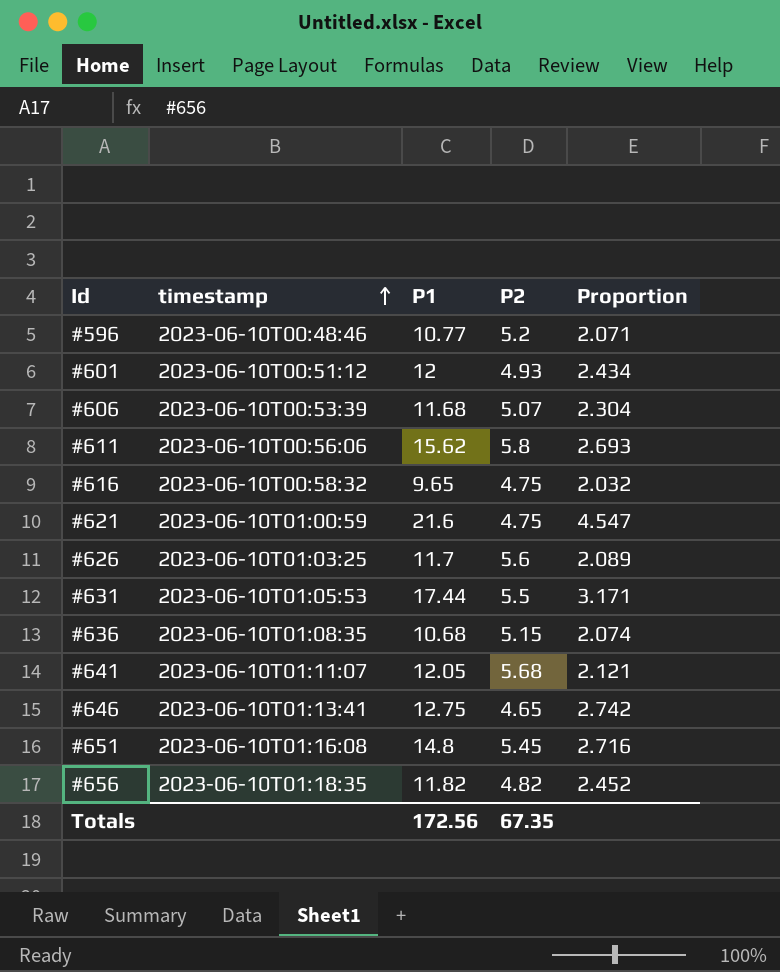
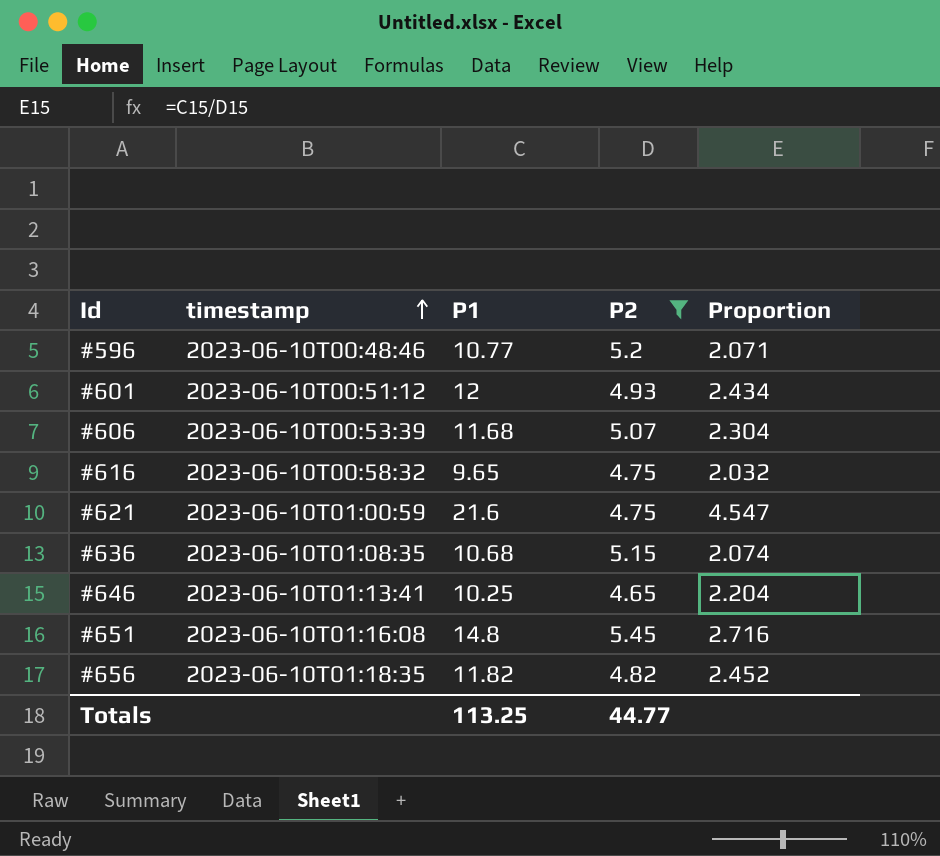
filter: none -> P2 <= 5.45
#646 | P1: 12.75 -> 10.25
#646 | Proportion: 2.742 -> 2.204
Totals | P1: 172.56 -> 113.25
Totals | P2: 67.35 -> 44.77

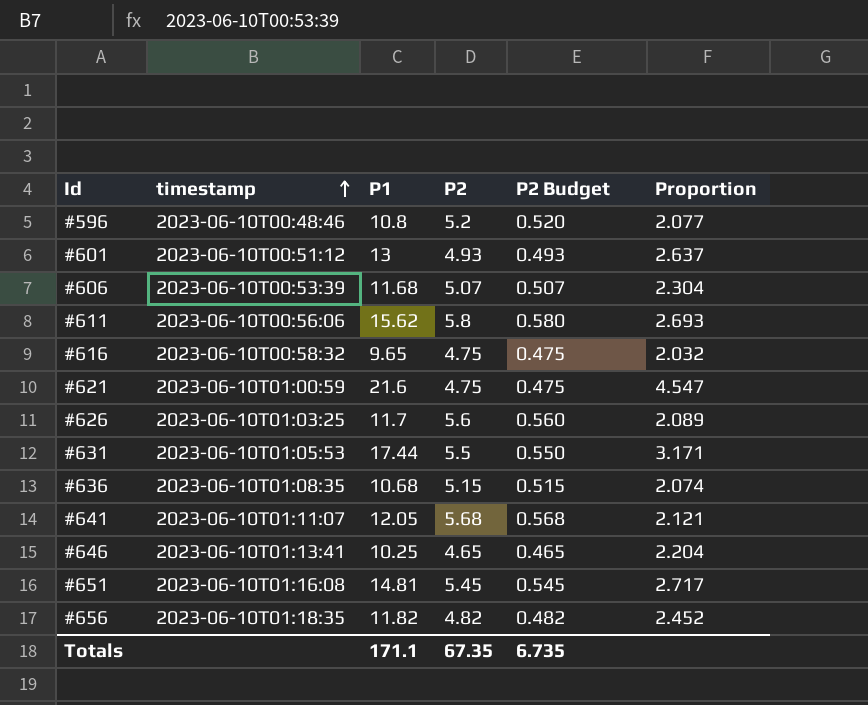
filter: P2 <= 5.45 -> none
column P2 Budget | formula: none -> [P2] * 0.1
#596 | P1: 10.77 -> 10.8
#596 | Proportion: 2.071 -> 2.077
#601 | P1: 12 -> 13
#601 | Proportion: 2.434 -> 2.637
#651 | P1: 14.8 -> 14.81
#651 | Proportion: 2.716 -> 2.717
Totals | P1: 113.25 -> 171.1
Totals | P2: 44.77 -> 67.35

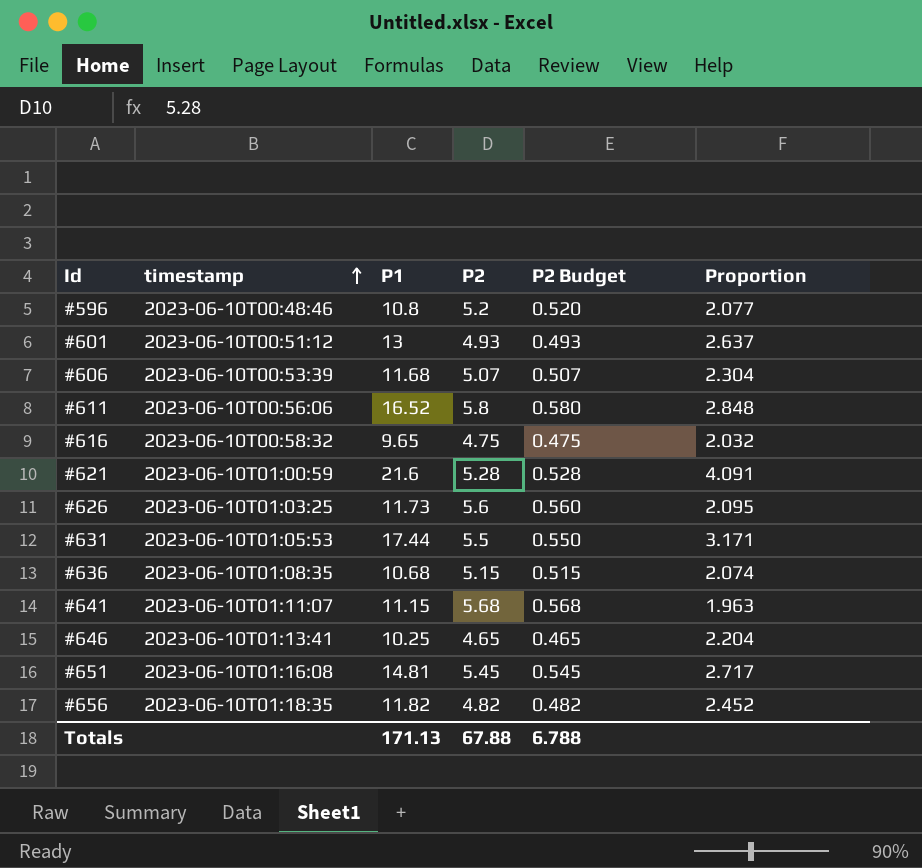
#611 | P1: 15.62 -> 16.52
#611 | Proportion: 2.693 -> 2.848
#621 | P2: 4.75 -> 5.28
#621 | P2 Budget: 0.475 -> 0.528
#621 | Proportion: 4.547 -> 4.091
#626 | P1: 11.7 -> 11.73
#626 | Proportion: 2.089 -> 2.095
#641 | P1: 12.05 -> 11.15
#641 | Proportion: 2.121 -> 1.963
Totals | P1: 171.1 -> 171.13
Totals | P2: 67.35 -> 67.88
Totals | P2 Budget: 6.735 -> 6.788

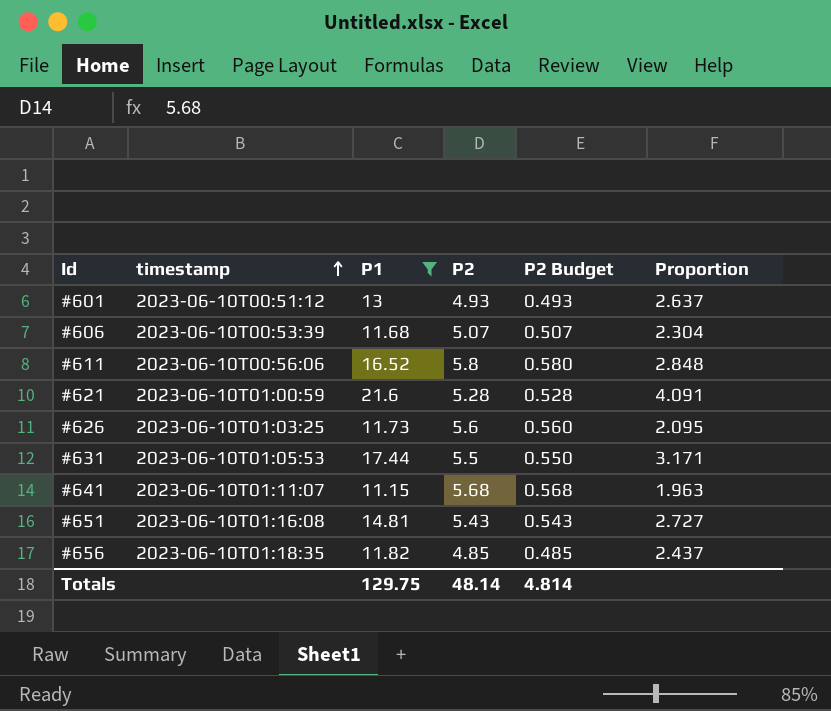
filter: none -> P1 >= 11.15
#651 | P2: 5.45 -> 5.43
#651 | P2 Budget: 0.545 -> 0.543
#651 | Proportion: 2.717 -> 2.727
#656 | P2: 4.82 -> 4.85
#656 | P2 Budget: 0.482 -> 0.485
#656 | Proportion: 2.452 -> 2.437
Totals | P1: 171.13 -> 129.75
Totals | P2: 67.88 -> 48.14
Totals | P2 Budget: 6.788 -> 4.814

